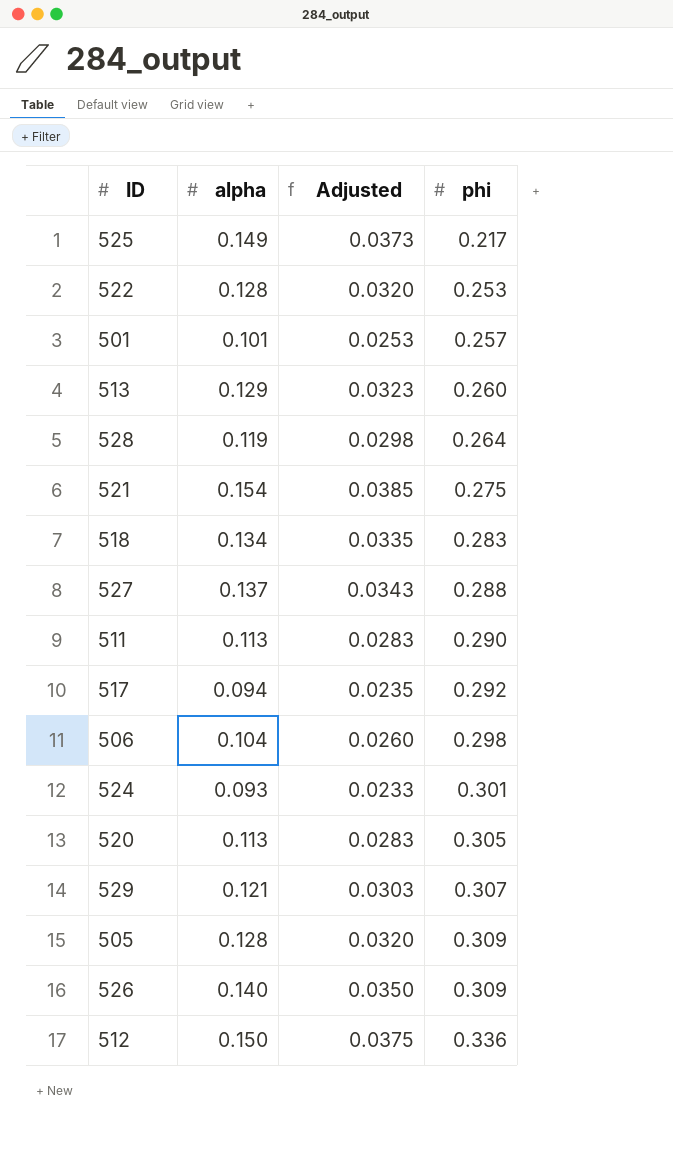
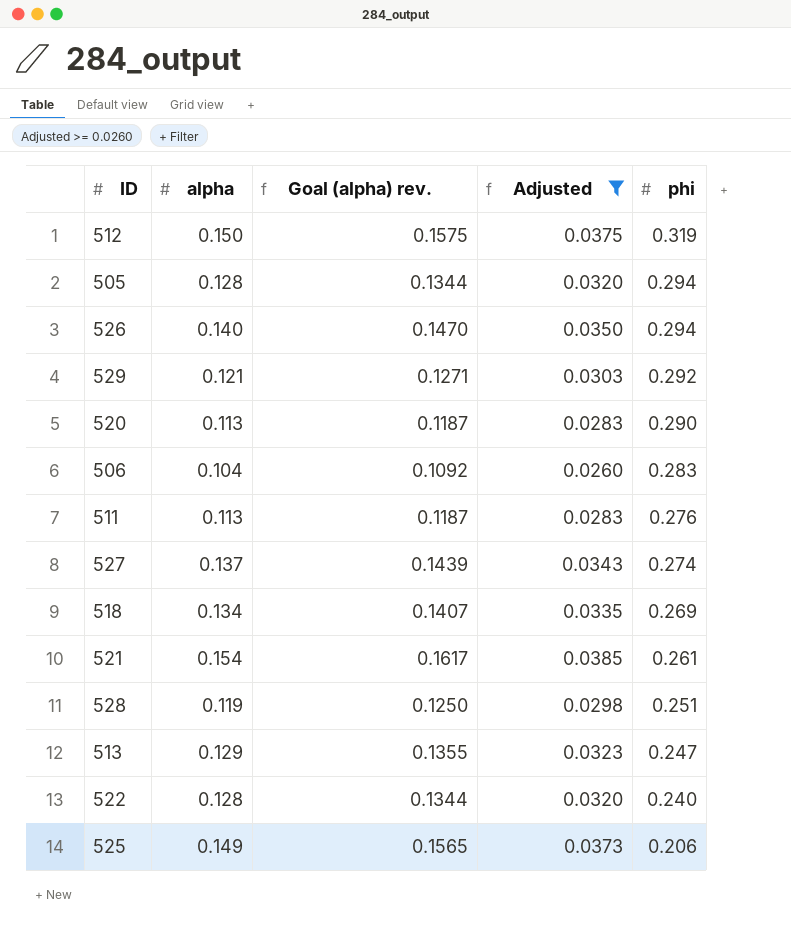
filter: none -> Adjusted >= 0.0260
row order: phi ascending -> phi descending
column Goal (alpha) rev. | formula: none -> [alpha] * 1.05
512 | phi: 0.336 -> 0.319
505 | phi: 0.309 -> 0.294
526 | phi: 0.309 -> 0.294
529 | phi: 0.307 -> 0.292
520 | phi: 0.305 -> 0.290
506 | phi: 0.298 -> 0.283
511 | phi: 0.290 -> 0.276
527 | phi: 0.288 -> 0.274
518 | phi: 0.283 -> 0.269
521 | phi: 0.275 -> 0.261
528 | phi: 0.264 -> 0.251
513 | phi: 0.260 -> 0.247
522 | phi: 0.253 -> 0.240
525 | phi: 0.217 -> 0.206

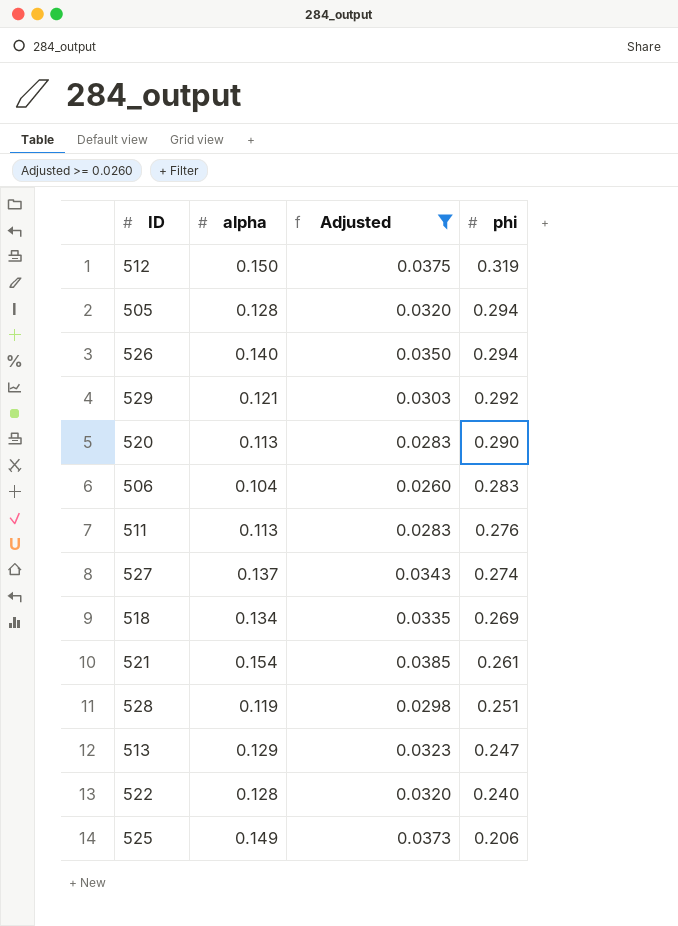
column Goal (alpha) rev. | formula: [alpha] * 1.05 -> none

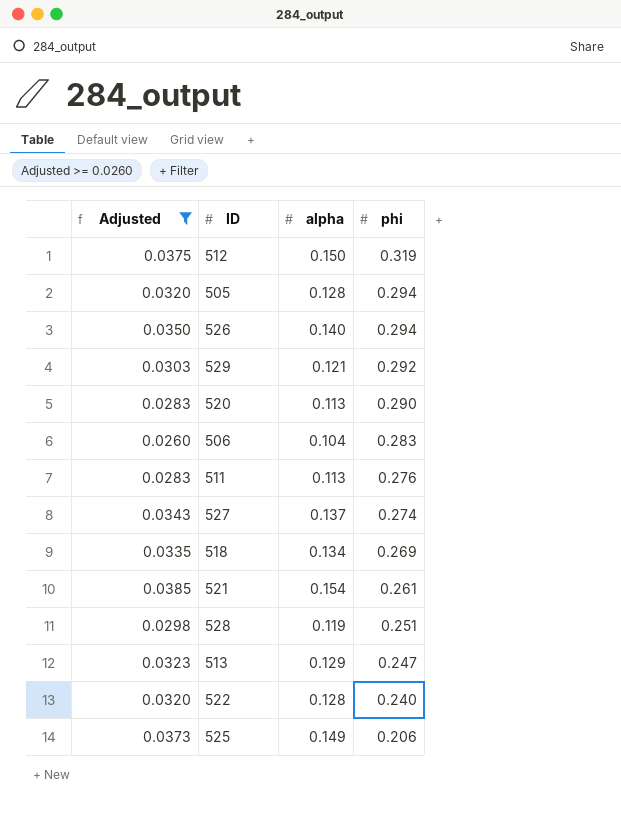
column Adjusted | position: 3 -> 1

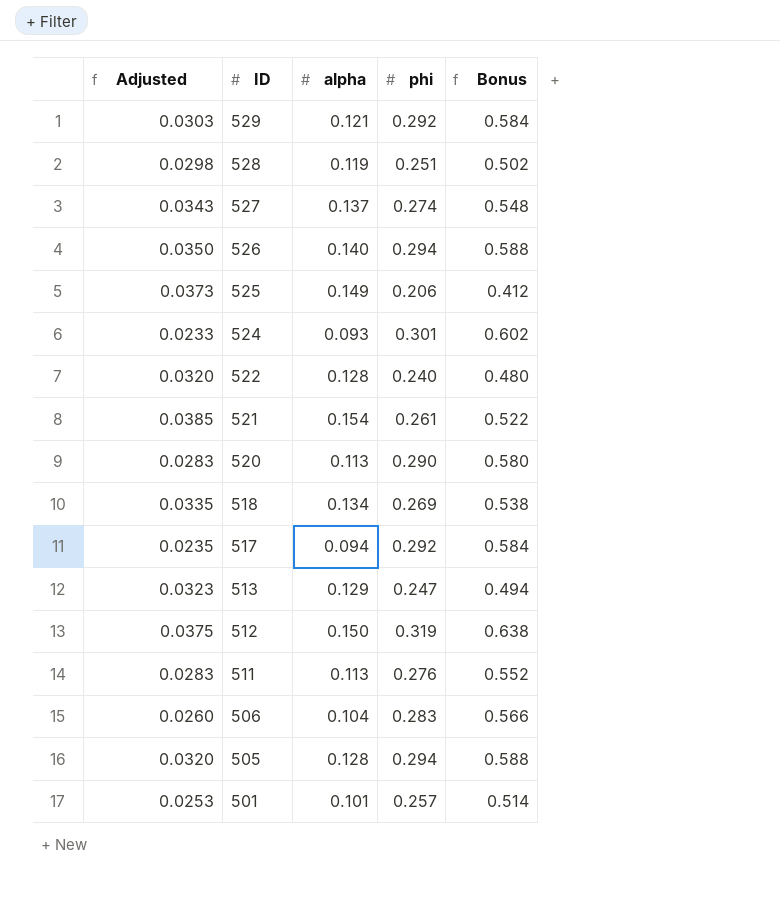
filter: Adjusted >= 0.0260 -> none
row order: phi descending -> ID descending
column Bonus | formula: none -> [phi] * 2

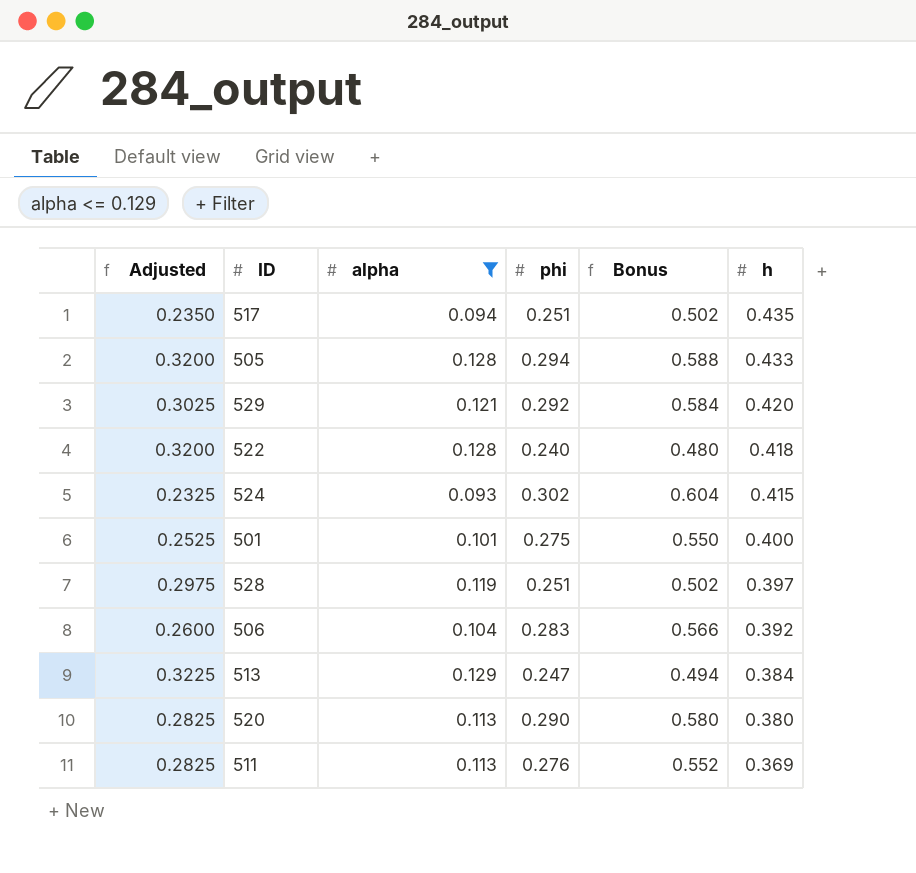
filter: none -> alpha <= 0.129
row order: ID descending -> h descending
column Adjusted | formula: [alpha] * 0.25 -> [alpha] * 2.5
column h | position: none -> 6
517 | phi: 0.292 -> 0.251
517 | Bonus: 0.584 -> 0.502
524 | phi: 0.301 -> 0.302
524 | Bonus: 0.602 -> 0.604
501 | phi: 0.257 -> 0.275
501 | Bonus: 0.514 -> 0.550

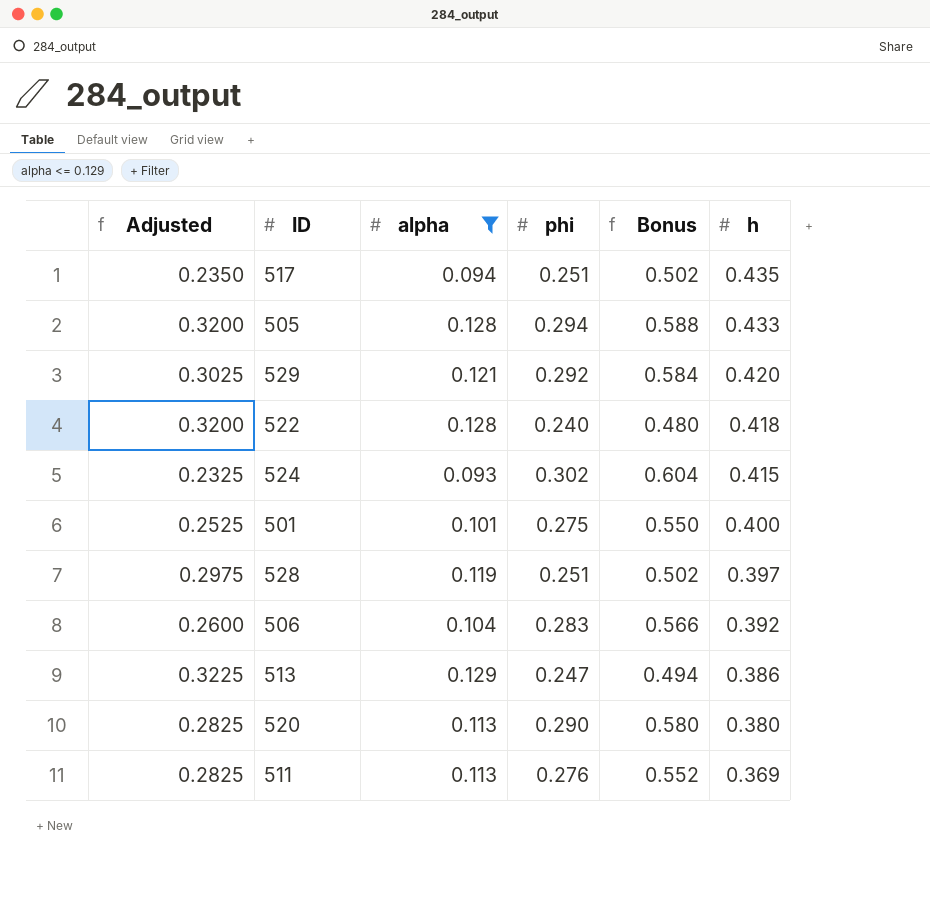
513 | h: 0.384 -> 0.386

